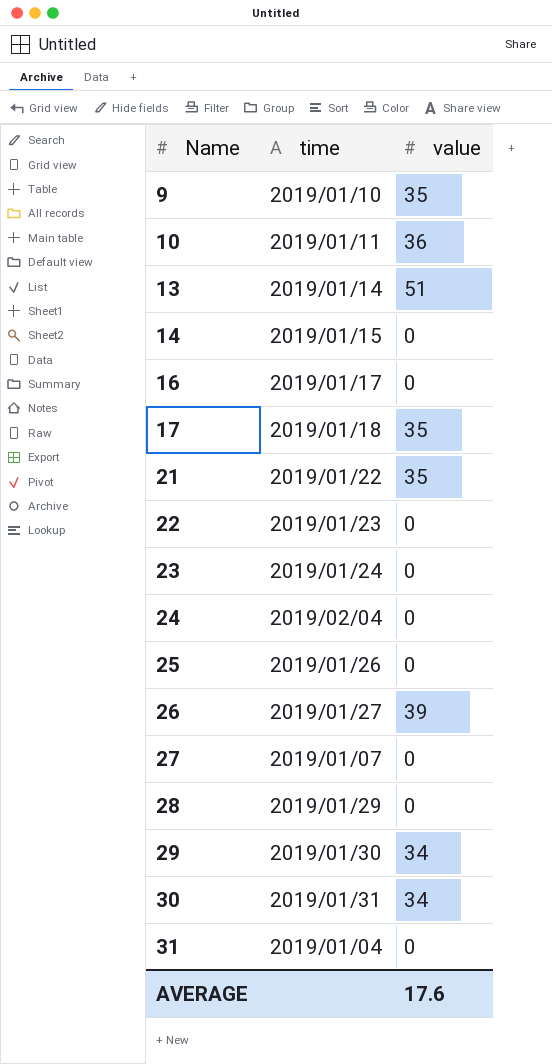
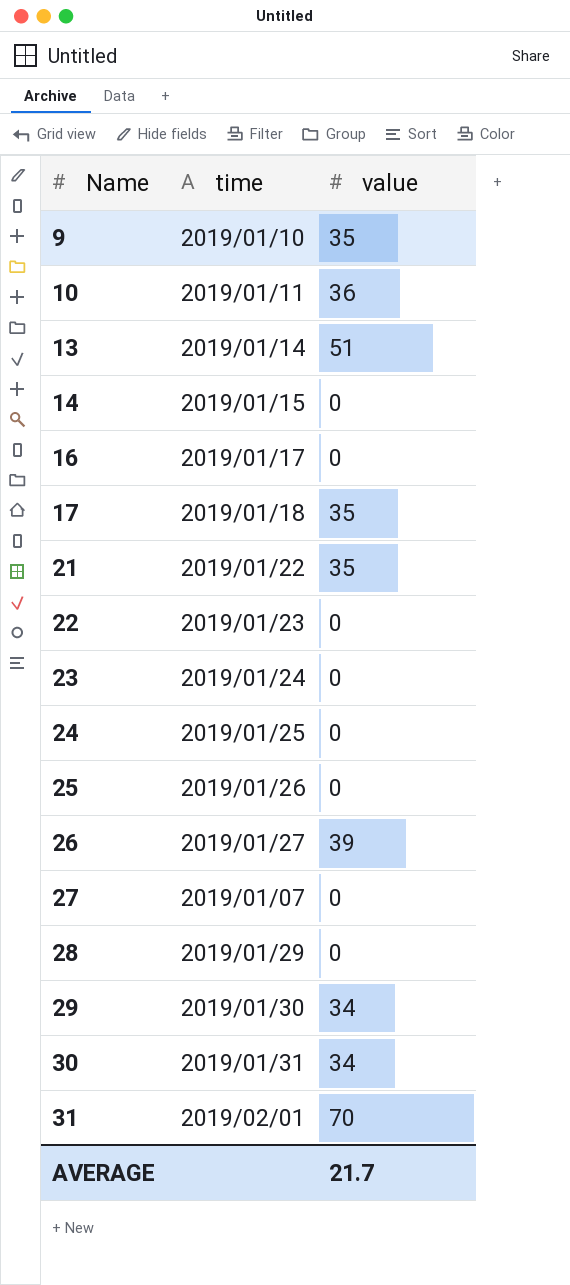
24 | time: 2019/02/04 -> 2019/01/25
31 | time: 2019/01/04 -> 2019/02/01
31 | value: 0 -> 70
AVERAGE | value: 17.6 -> 21.7

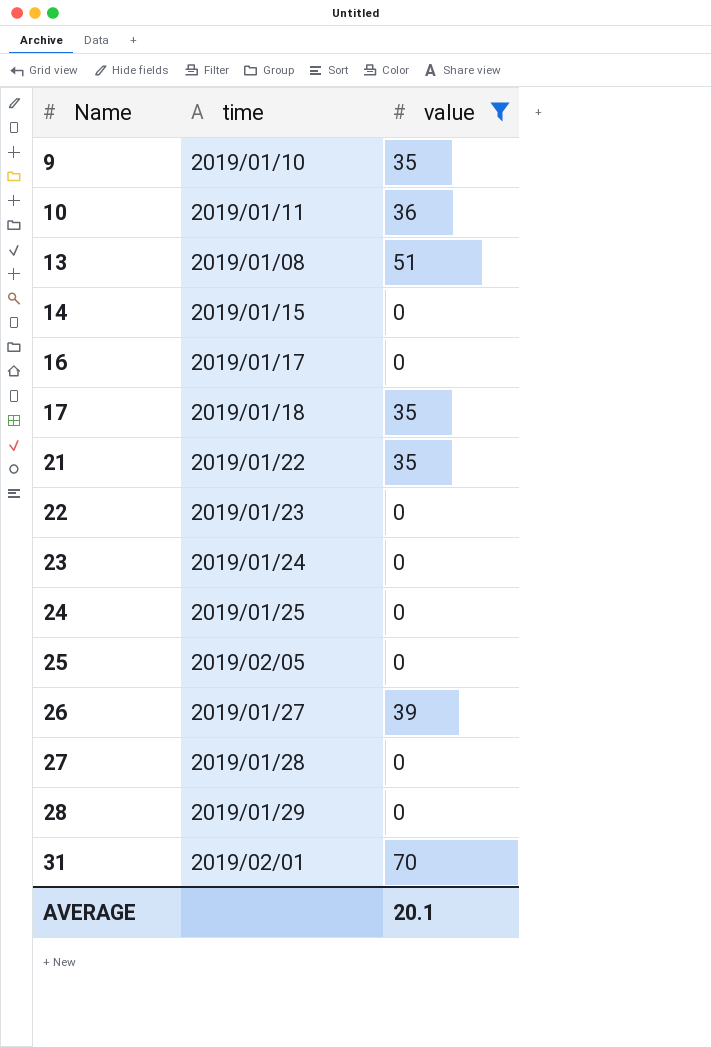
filter: none -> value != 34
13 | time: 2019/01/14 -> 2019/01/08
25 | time: 2019/01/26 -> 2019/02/05
27 | time: 2019/01/07 -> 2019/01/28
AVERAGE | value: 21.7 -> 20.1

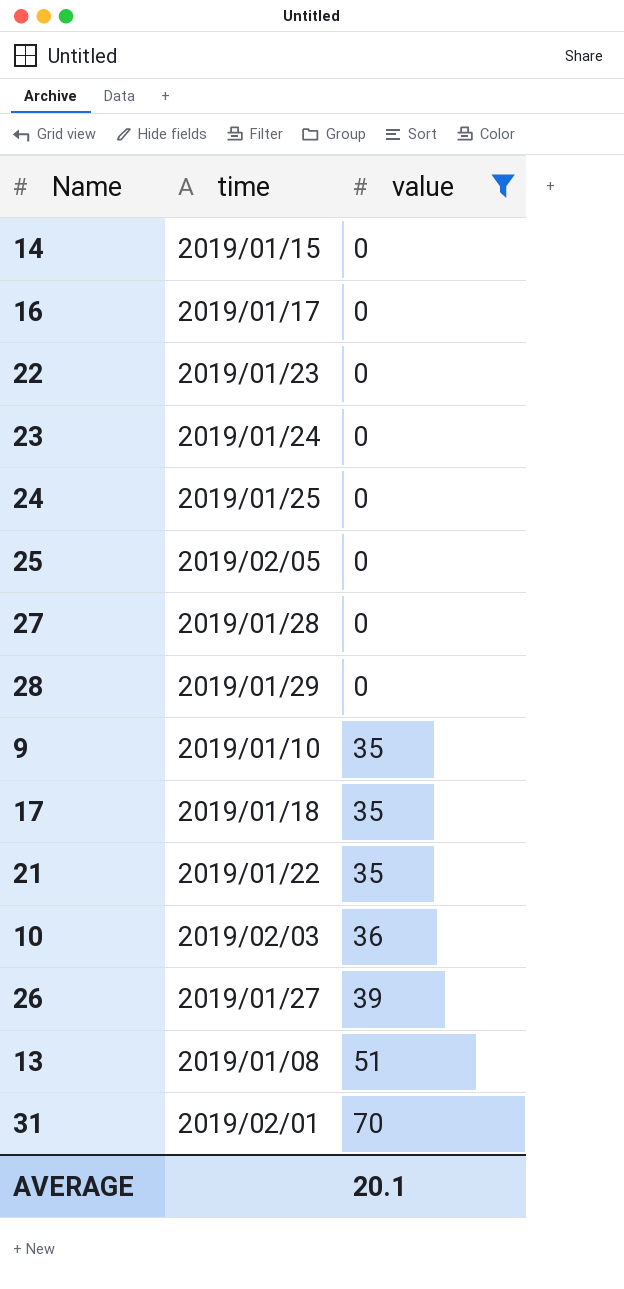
row order: Name ascending -> value ascending
10 | time: 2019/01/11 -> 2019/02/03

